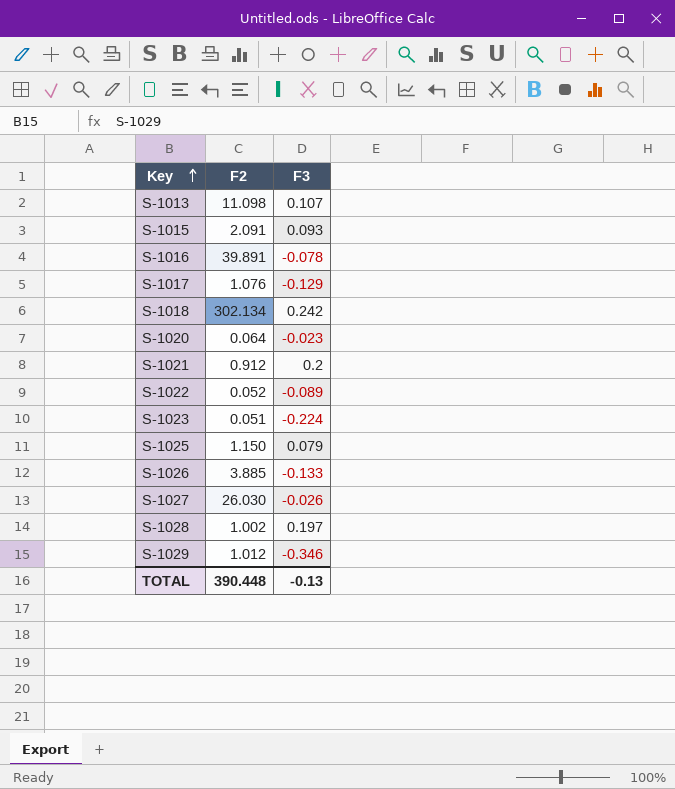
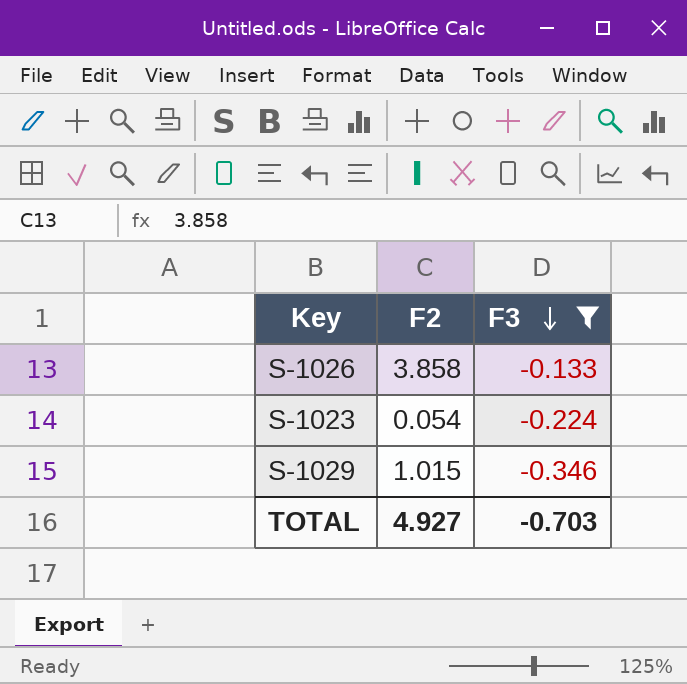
filter: none -> F3 <= -0.133
row order: Key ascending -> F3 descending
S-1026 | F2: 3.885 -> 3.858
S-1023 | F2: 0.051 -> 0.054
S-1029 | F2: 1.012 -> 1.015
TOTAL | F2: 390.448 -> 4.927
TOTAL | F3: -0.13 -> -0.703

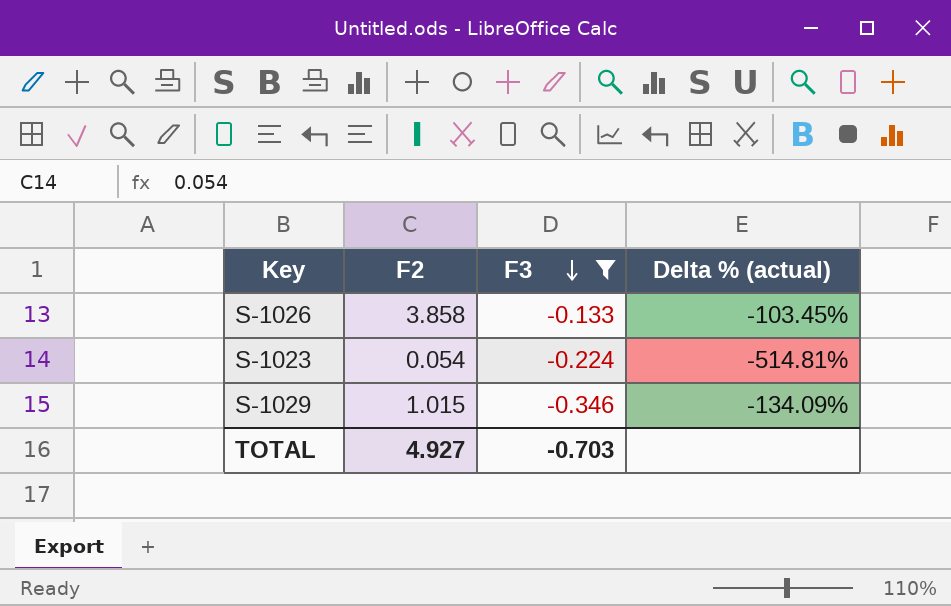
column Delta % (actual) | formula: none -> ([F3] - [F2]) / [F2]

